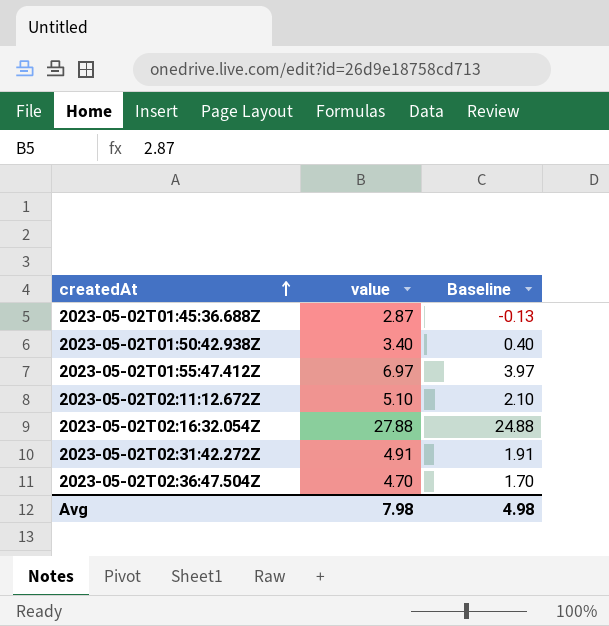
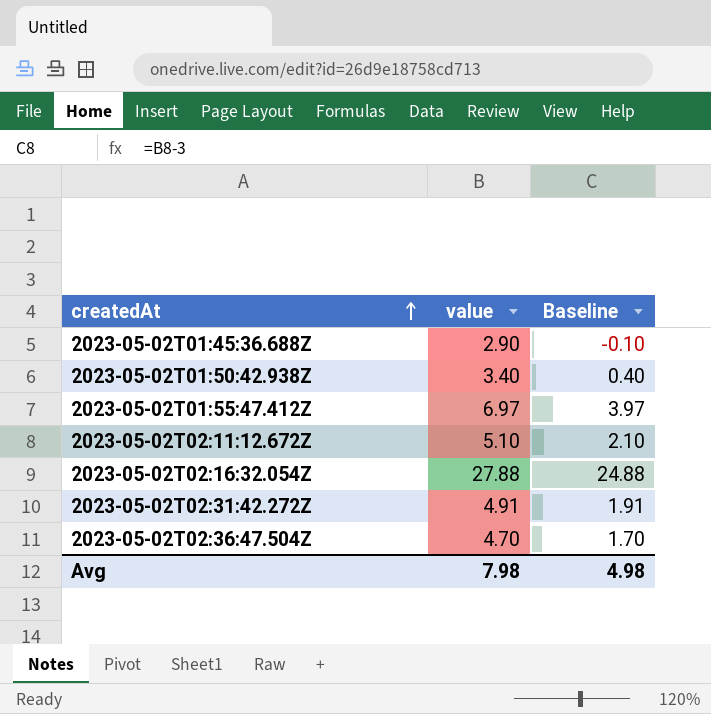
2023-05-02T01:45:36.688Z | value: 2.87 -> 2.90
2023-05-02T01:45:36.688Z | Baseline: -0.13 -> -0.10

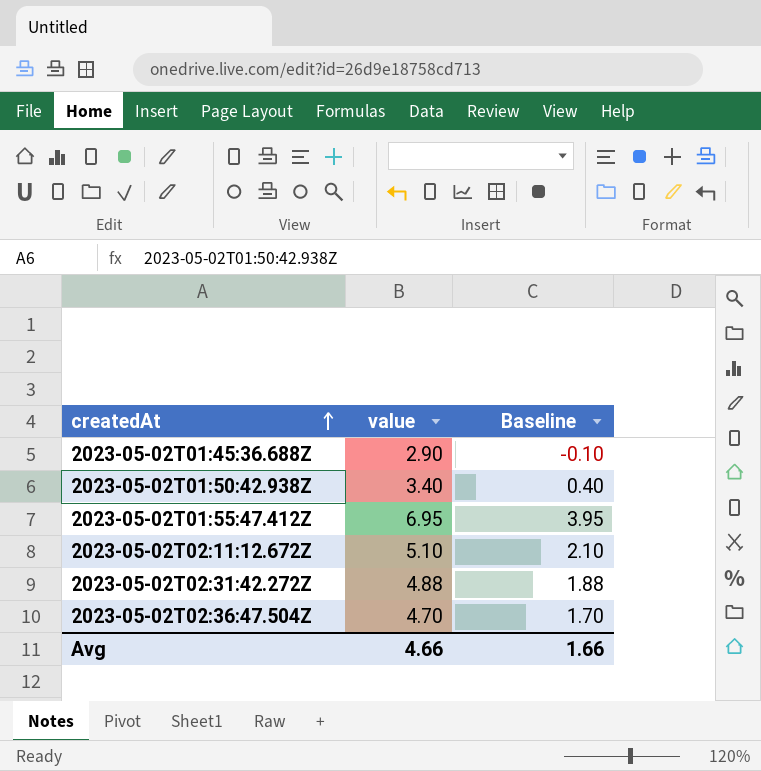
row 2023-05-02T02:16:32.054Z: 27.88 | 24.88 -> none
2023-05-02T01:55:47.412Z | value: 6.97 -> 6.95
2023-05-02T01:55:47.412Z | Baseline: 3.97 -> 3.95
2023-05-02T02:31:42.272Z | value: 4.91 -> 4.88
2023-05-02T02:31:42.272Z | Baseline: 1.91 -> 1.88
Avg | value: 7.98 -> 4.66
Avg | Baseline: 4.98 -> 1.66

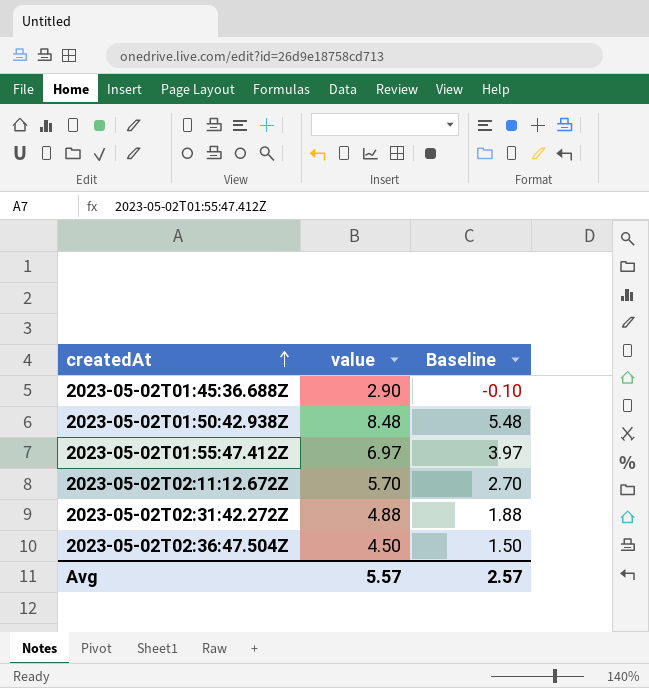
2023-05-02T01:50:42.938Z | value: 3.40 -> 8.48
2023-05-02T01:50:42.938Z | Baseline: 0.40 -> 5.48
2023-05-02T01:55:47.412Z | value: 6.95 -> 6.97
2023-05-02T01:55:47.412Z | Baseline: 3.95 -> 3.97
2023-05-02T02:11:12.672Z | value: 5.10 -> 5.70
2023-05-02T02:11:12.672Z | Baseline: 2.10 -> 2.70
2023-05-02T02:36:47.504Z | value: 4.70 -> 4.50
2023-05-02T02:36:47.504Z | Baseline: 1.70 -> 1.50
Avg | value: 4.66 -> 5.57
Avg | Baseline: 1.66 -> 2.57

